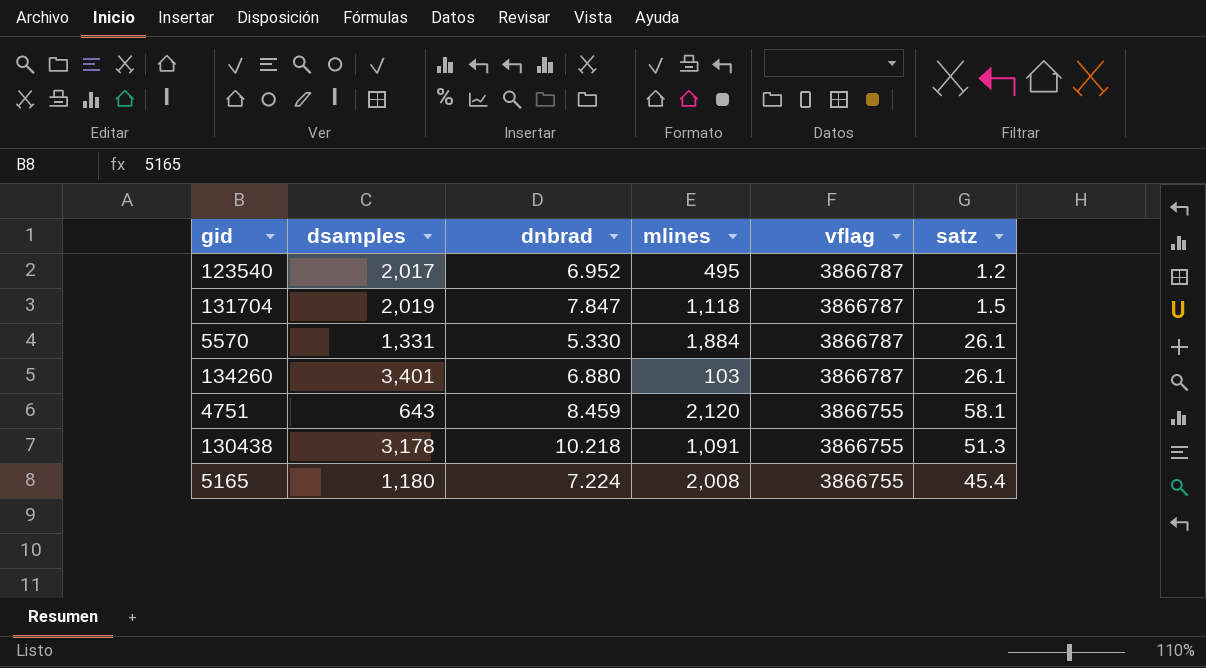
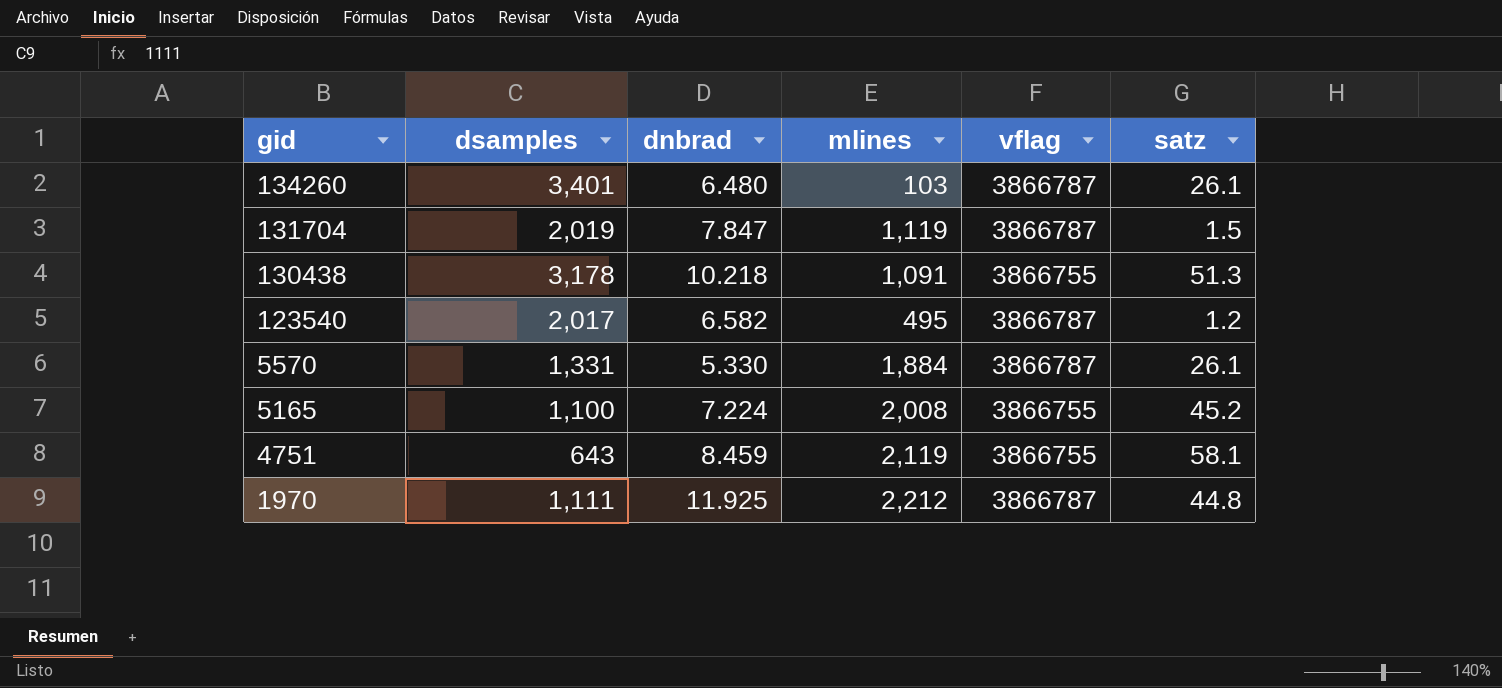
row order: vflag descending -> gid descending
134260 | dnbrad: 6.880 -> 6.480
131704 | mlines: 1,118 -> 1,119
123540 | dnbrad: 6.952 -> 6.582
5165 | dsamples: 1,180 -> 1,100
5165 | satz: 45.4 -> 45.2
4751 | mlines: 2,120 -> 2,119
row 1970: none -> 1,111 | 11.925 | 2,212 | 3866787 | 44.8

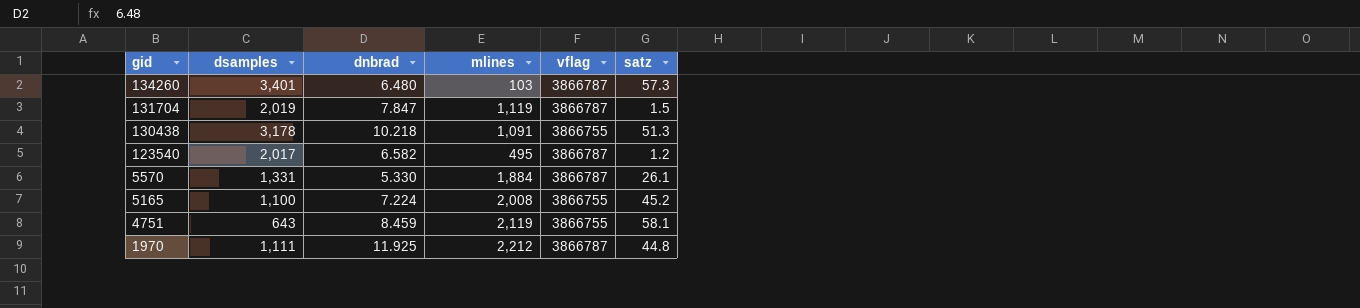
134260 | satz: 26.1 -> 57.3

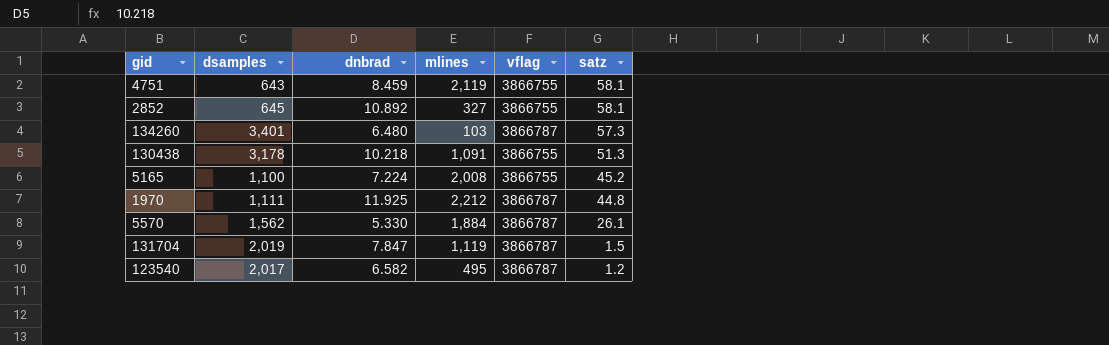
row order: gid descending -> satz descending
row 2852: none -> 645 | 10.892 | 327 | 3866755 | 58.1
5570 | dsamples: 1,331 -> 1,562

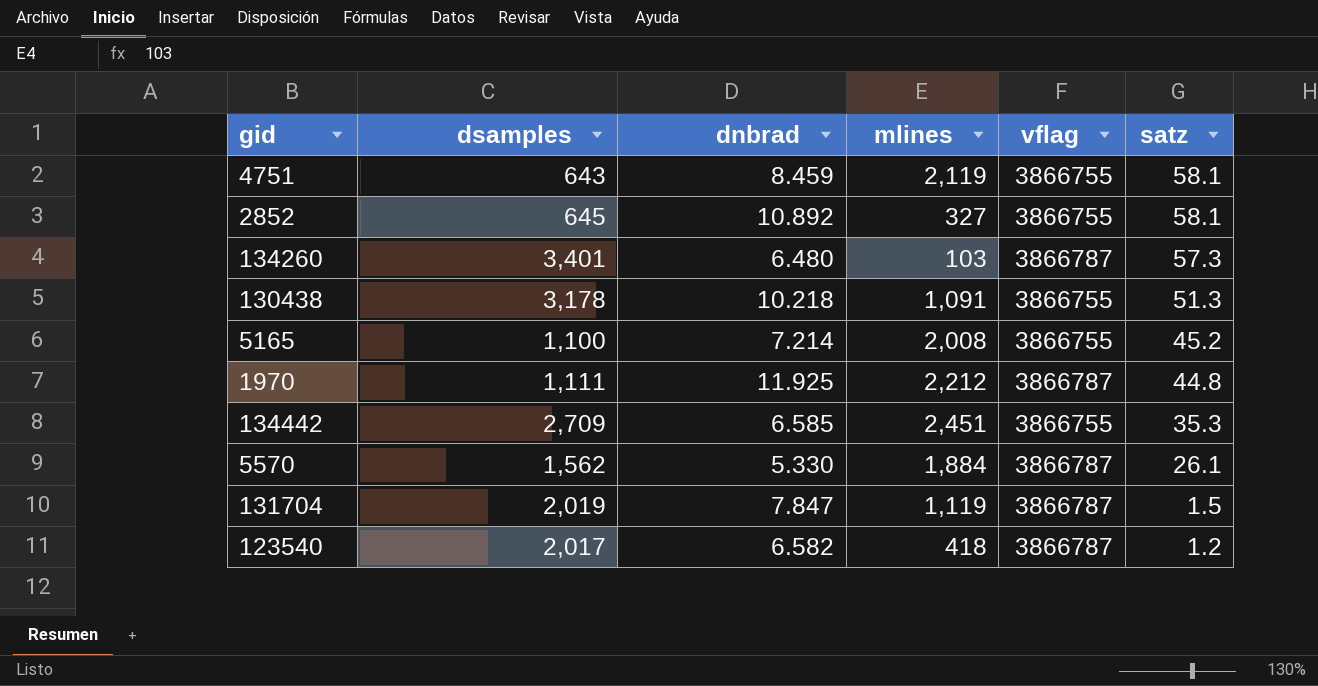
5165 | dnbrad: 7.224 -> 7.214
row 134442: none -> 2,709 | 6.585 | 2,451 | 3866755 | 35.3
123540 | mlines: 495 -> 418

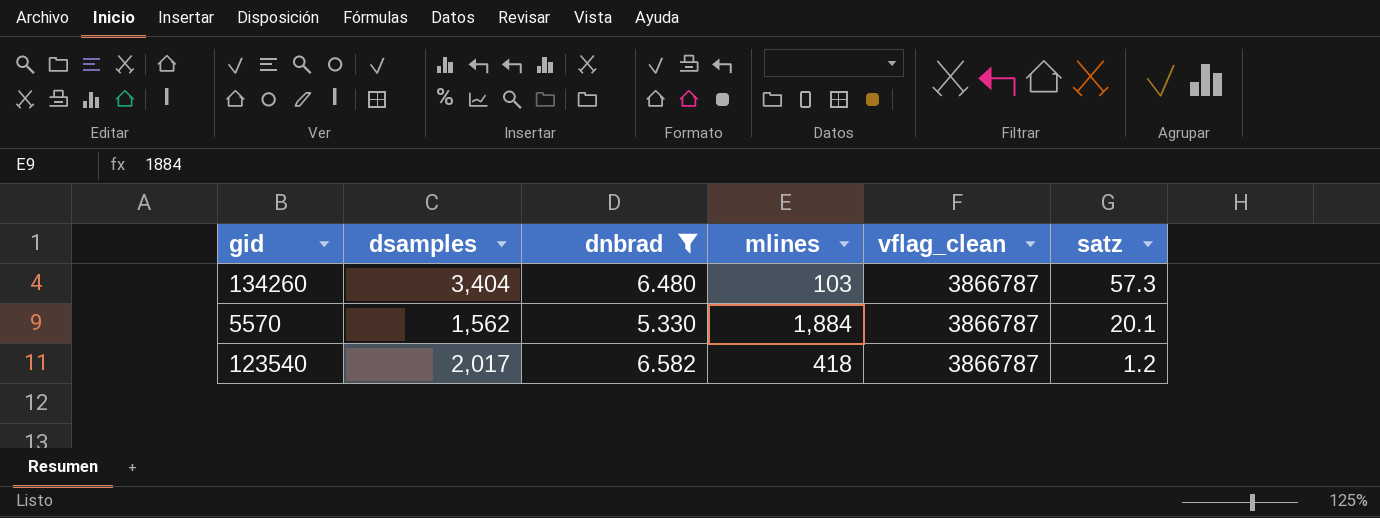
filter: none -> dnbrad <= 6.582
column name: vflag -> vflag_clean
134260 | dsamples: 3,401 -> 3,404
5570 | satz: 26.1 -> 20.1

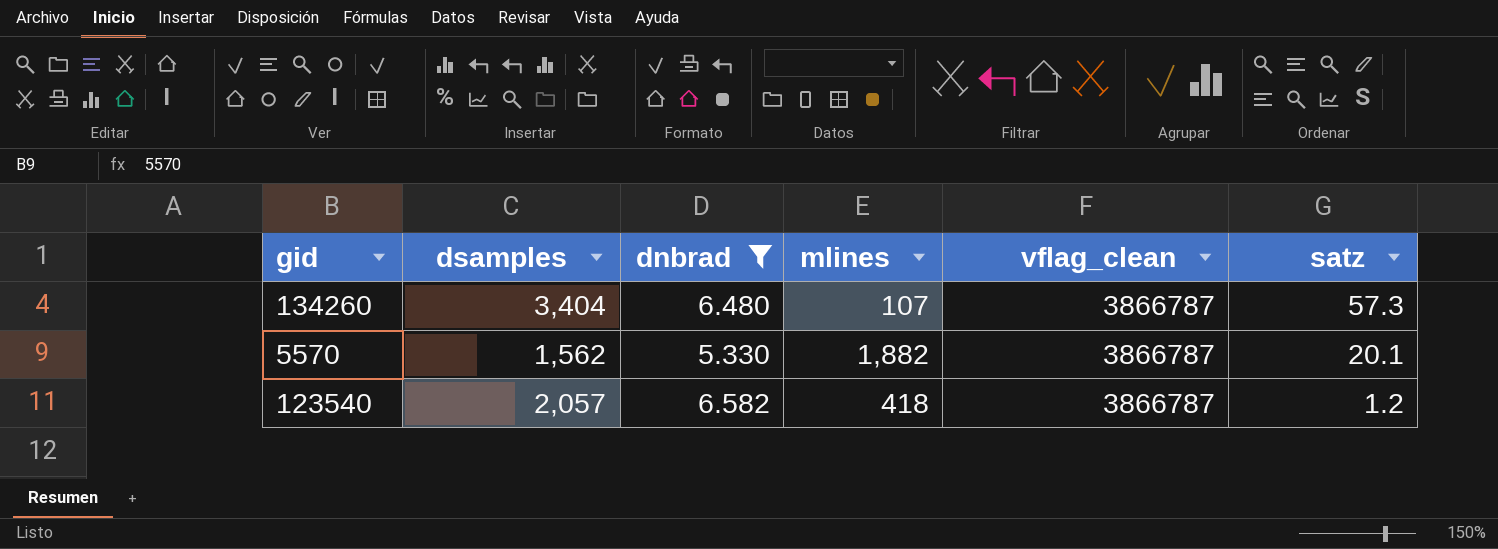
134260 | mlines: 103 -> 107
5570 | mlines: 1,884 -> 1,882
123540 | dsamples: 2,017 -> 2,057

